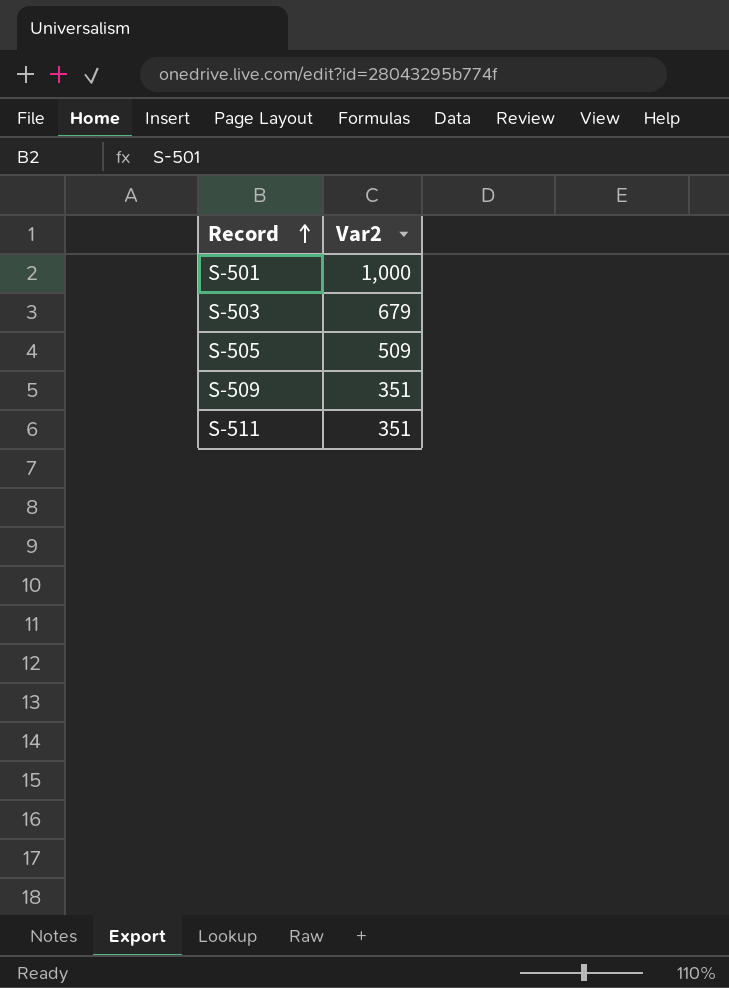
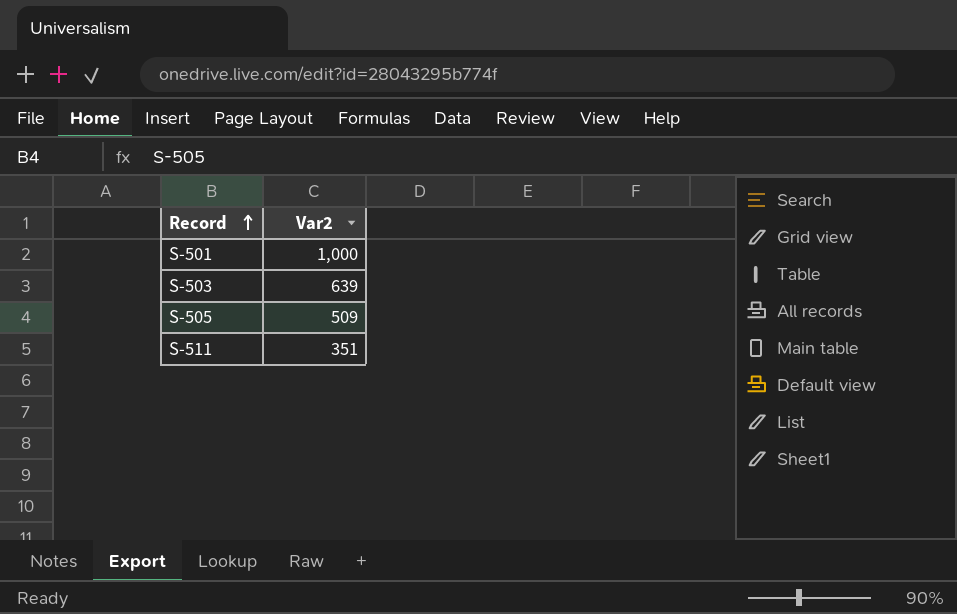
row S-509: 351 -> none
S-503 | Var2: 679 -> 639

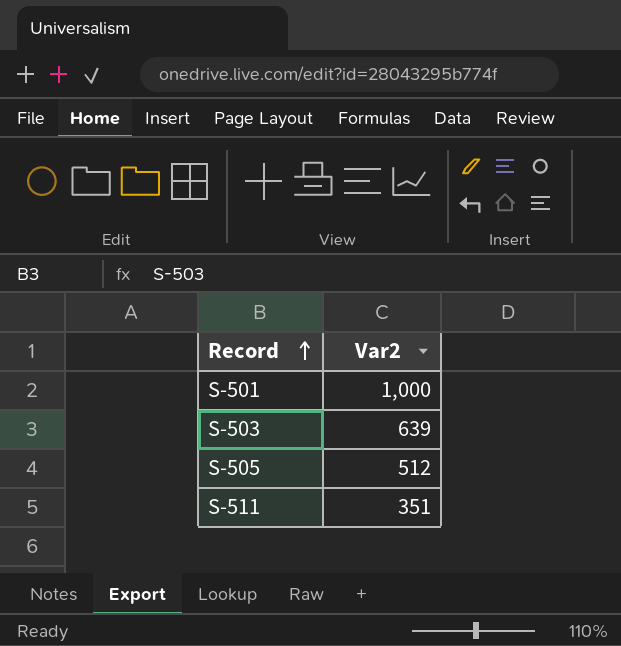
S-505 | Var2: 509 -> 512

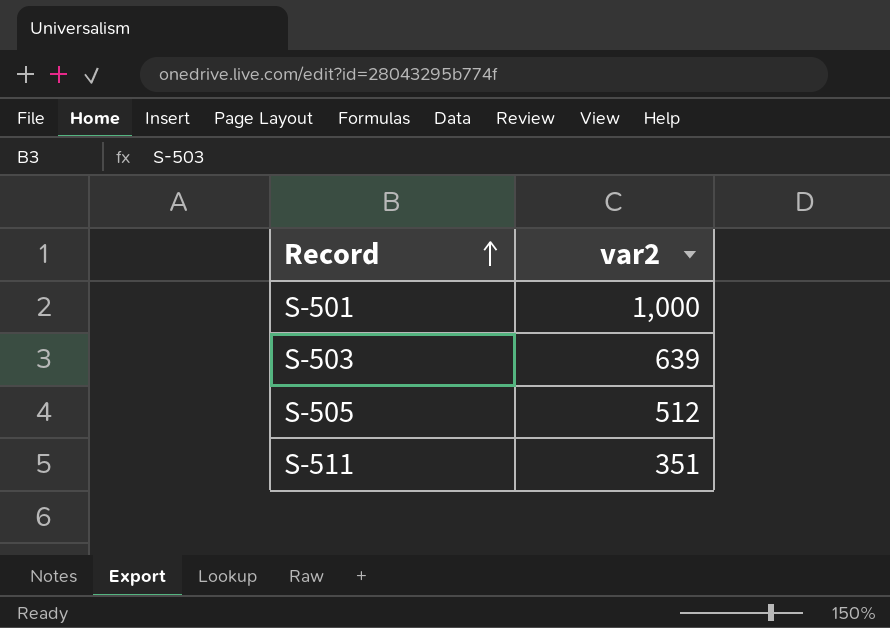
column name: Var2 -> var2

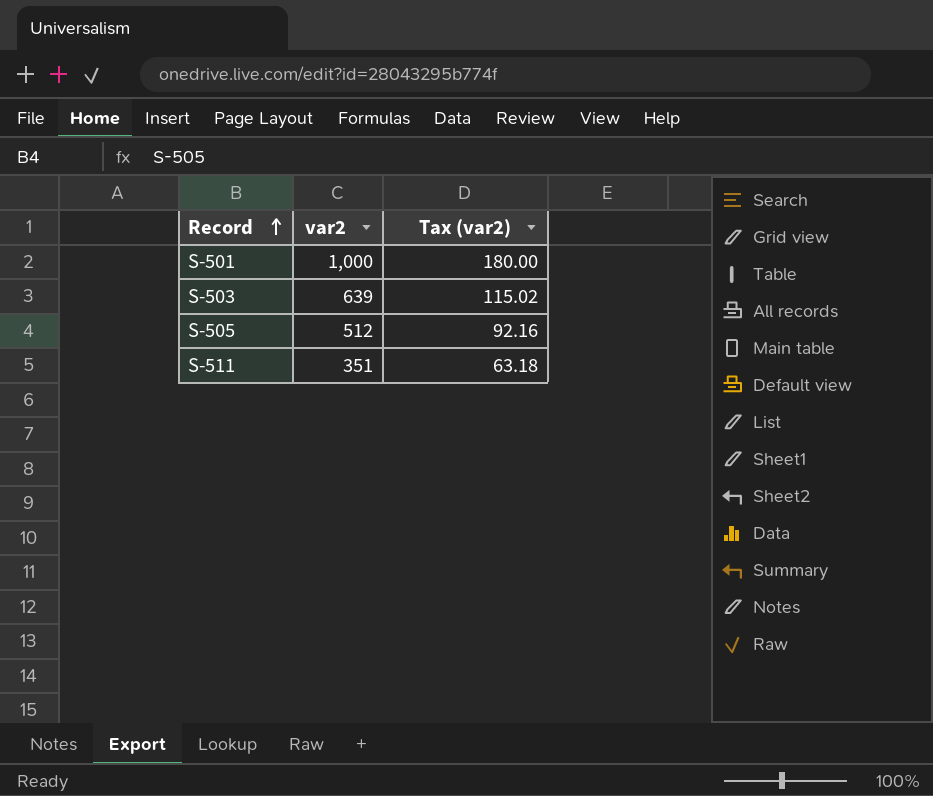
column Tax (var2) | formula: none -> [var2] * 0.18

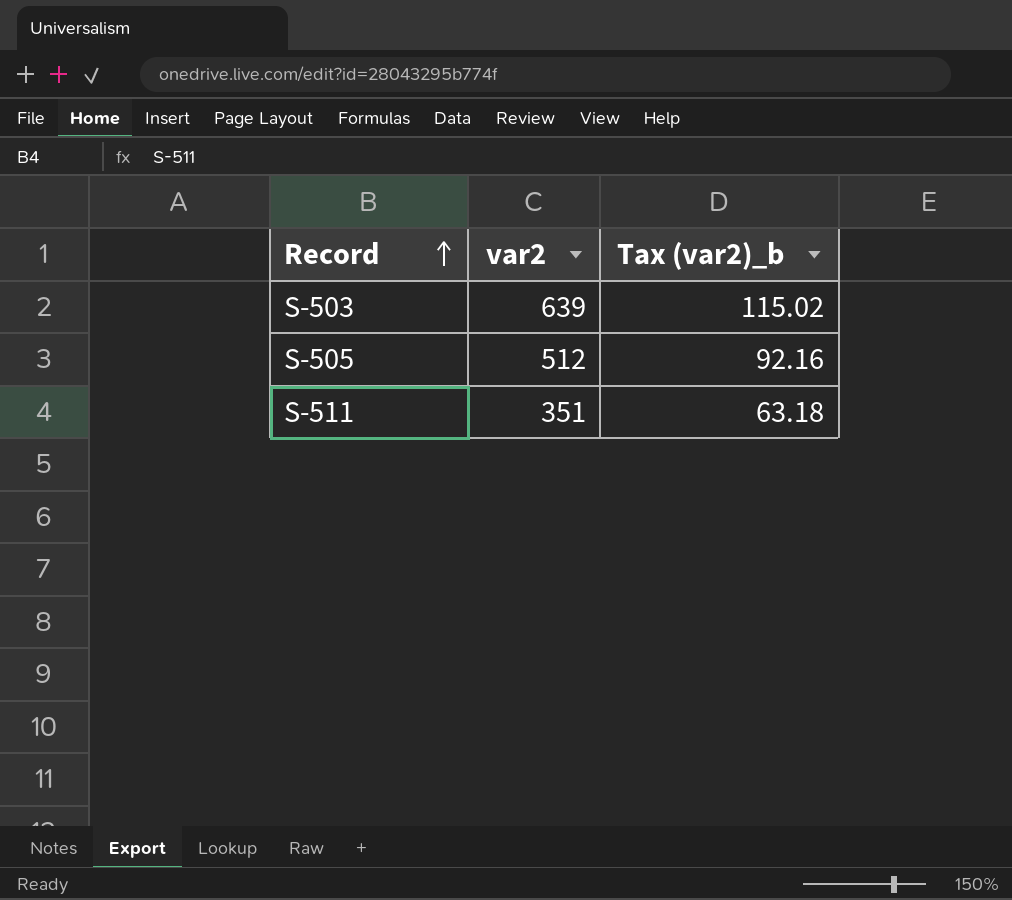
column name: Tax (var2) -> Tax (var2)_b
row S-501: 1,000 | 180.00 -> none

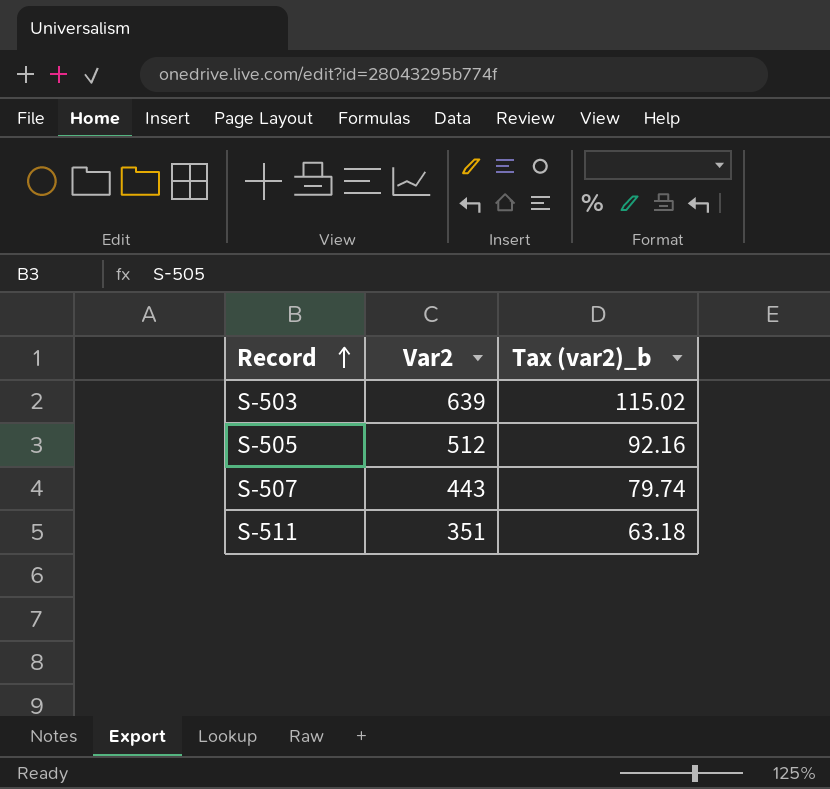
column name: var2 -> Var2
row S-507: none -> 443 | 79.74

